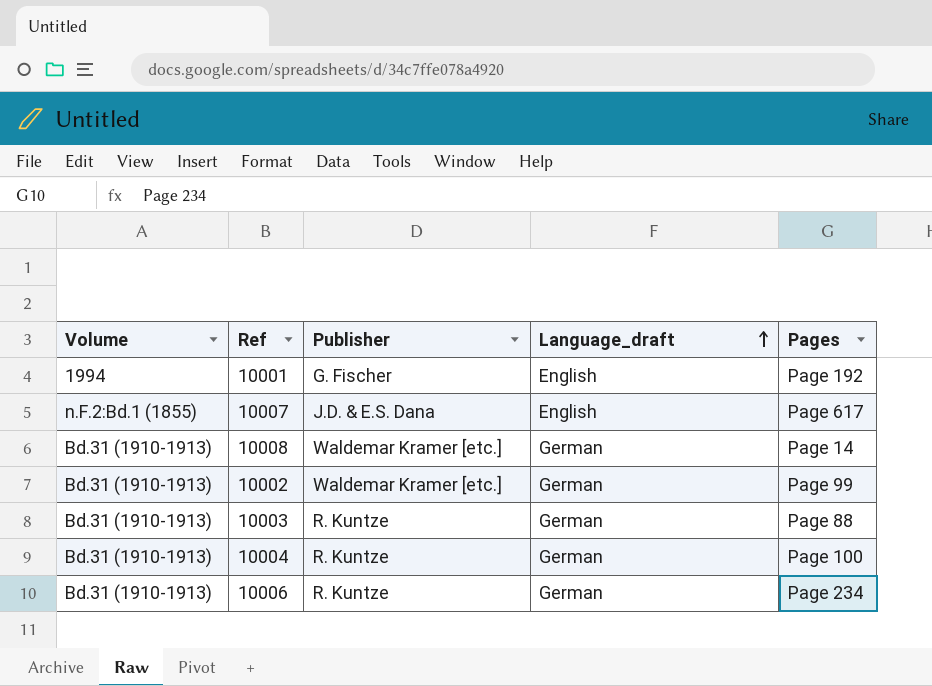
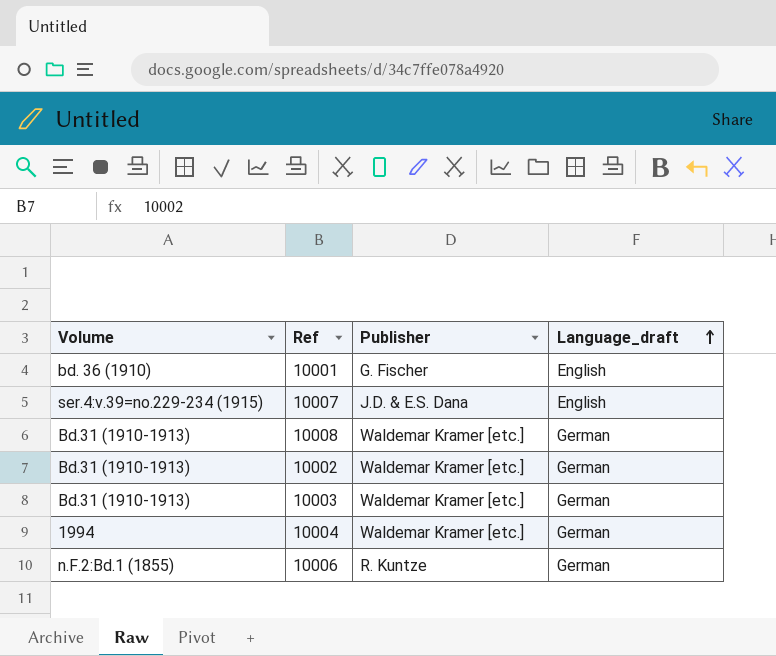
column Pages | position: 5 -> none
10001 | Volume: 1994 -> bd. 36 (1910)
10007 | Volume: n.F.2:Bd.1 (1855) -> ser.4:v.39=no.229-234 (1915)
10003 | Publisher: R. Kuntze -> Waldemar Kramer [etc.]
10004 | Volume: Bd.31 (1910-1913) -> 1994
10004 | Publisher: R. Kuntze -> Waldemar Kramer [etc.]
10006 | Volume: Bd.31 (1910-1913) -> n.F.2:Bd.1 (1855)

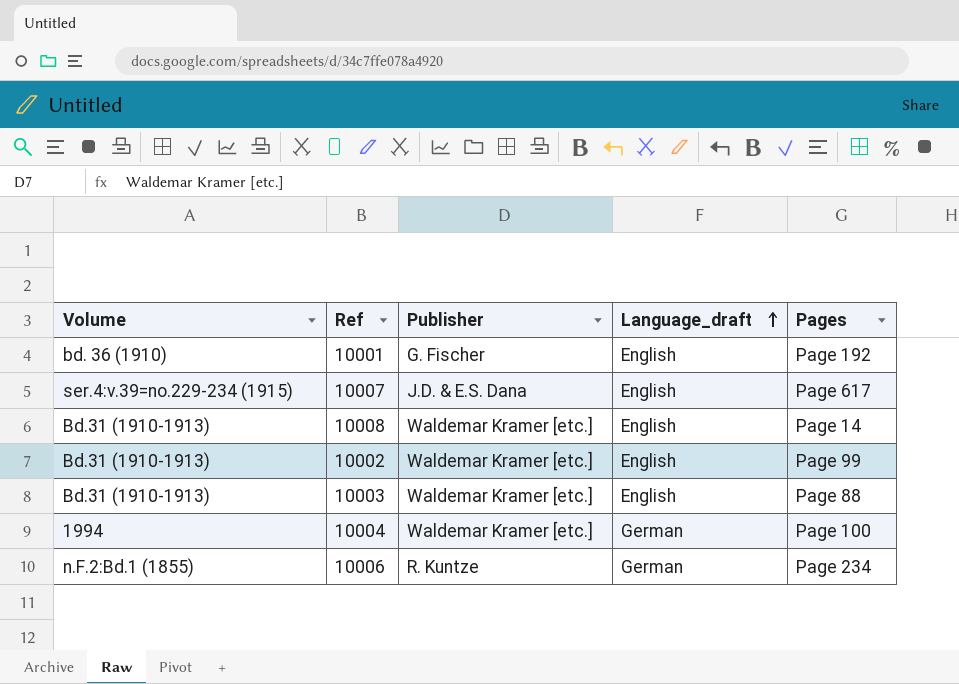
column Pages | position: none -> 5
10008 | Language_draft: German -> English
10002 | Language_draft: German -> English
10003 | Language_draft: German -> English

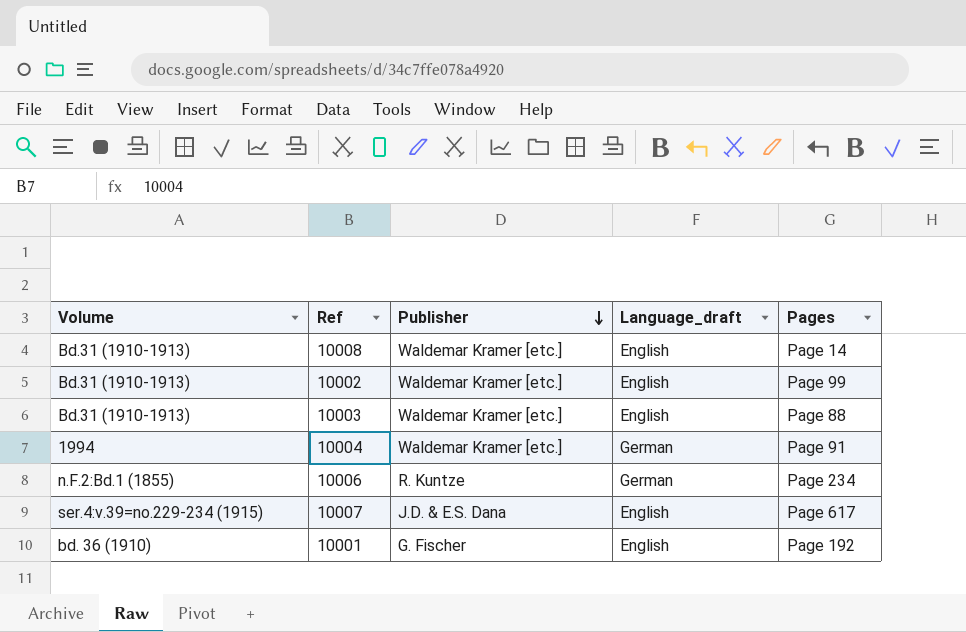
row order: Language_draft ascending -> Publisher descending
10004 | Pages: Page 100 -> Page 91

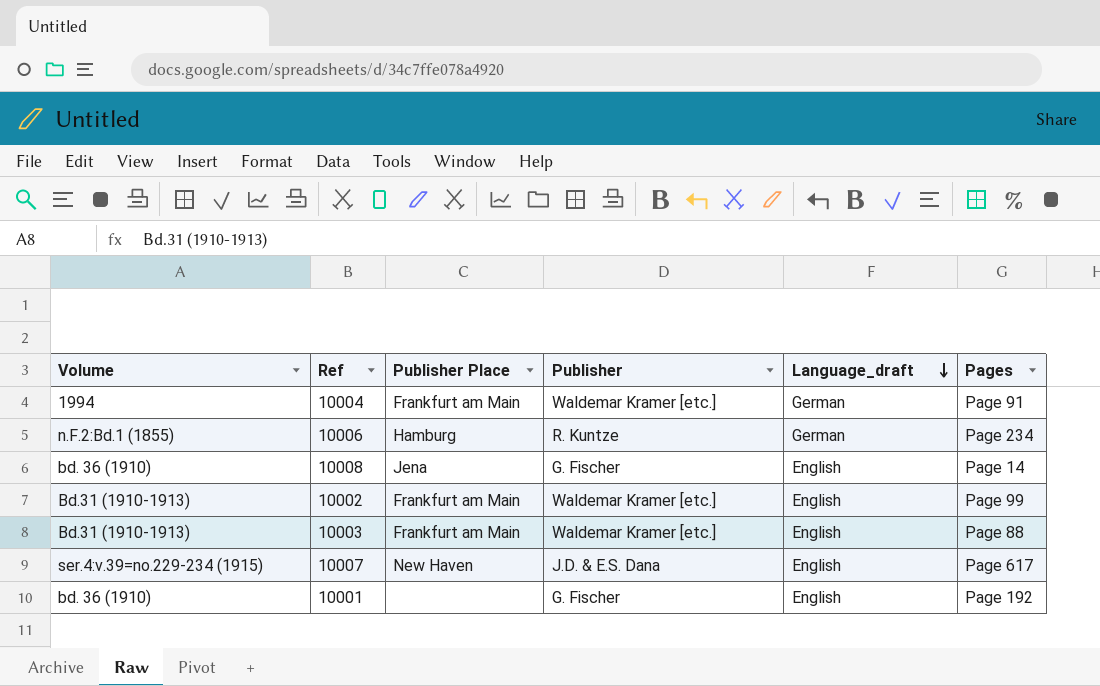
row order: Publisher descending -> Language_draft descending
column Publisher Place | position: none -> 3
10008 | Volume: Bd.31 (1910-1913) -> bd. 36 (1910)
10008 | Publisher: Waldemar Kramer [etc.] -> G. Fischer

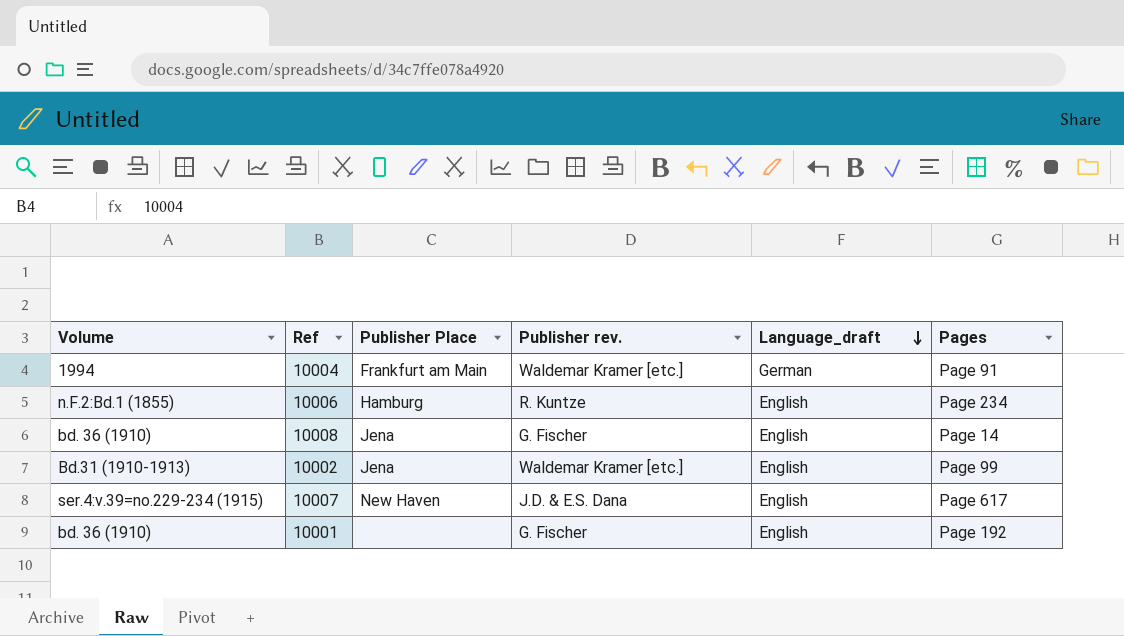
column name: Publisher -> Publisher rev.
row 10003: Bd.31 (1910-1913) | Frankfurt am Main | Waldemar Kramer [etc.] | English | Page 88 -> none
10006 | Language_draft: German -> English
10002 | Publisher Place: Frankfurt am Main -> Jena

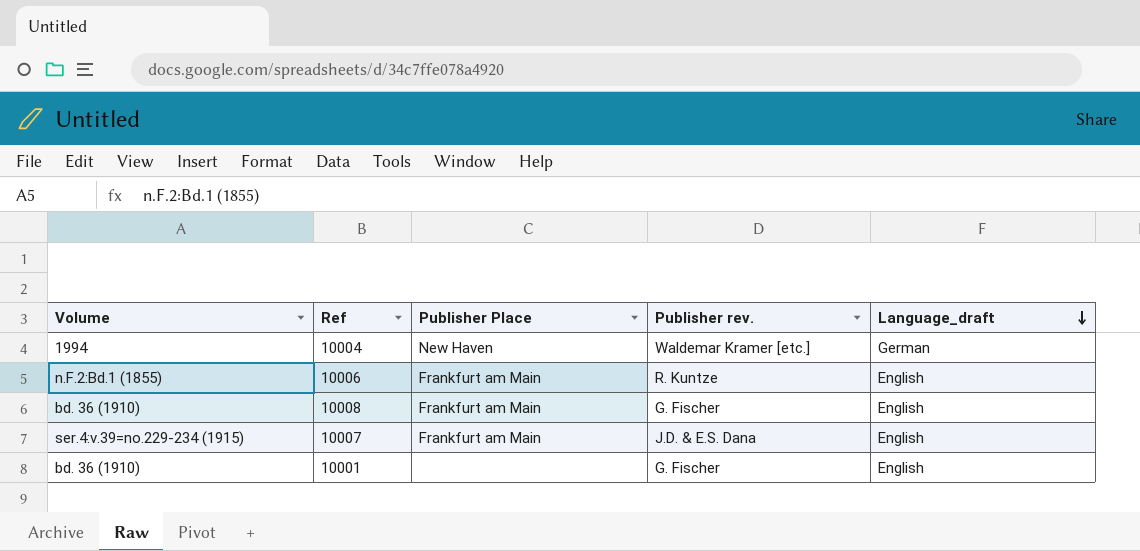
column Pages | position: 6 -> none
row 10002: Bd.31 (1910-1913) | Jena | Waldemar Kramer [etc.] | English | Page 99 -> none
10004 | Publisher Place: Frankfurt am Main -> New Haven
10006 | Publisher Place: Hamburg -> Frankfurt am Main
10008 | Publisher Place: Jena -> Frankfurt am Main
10007 | Publisher Place: New Haven -> Frankfurt am Main

